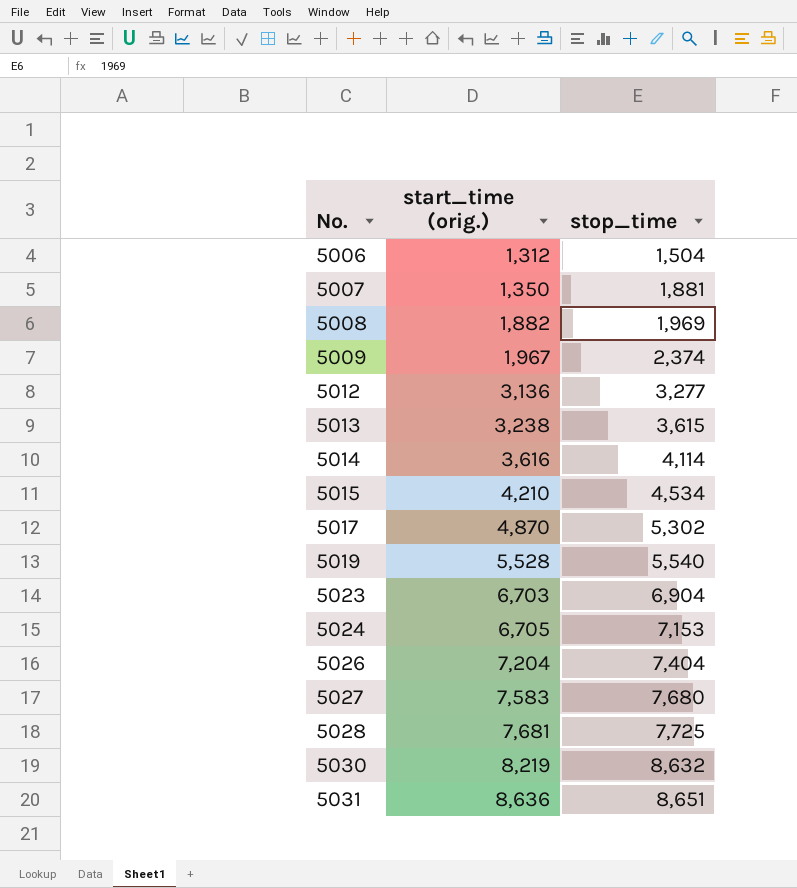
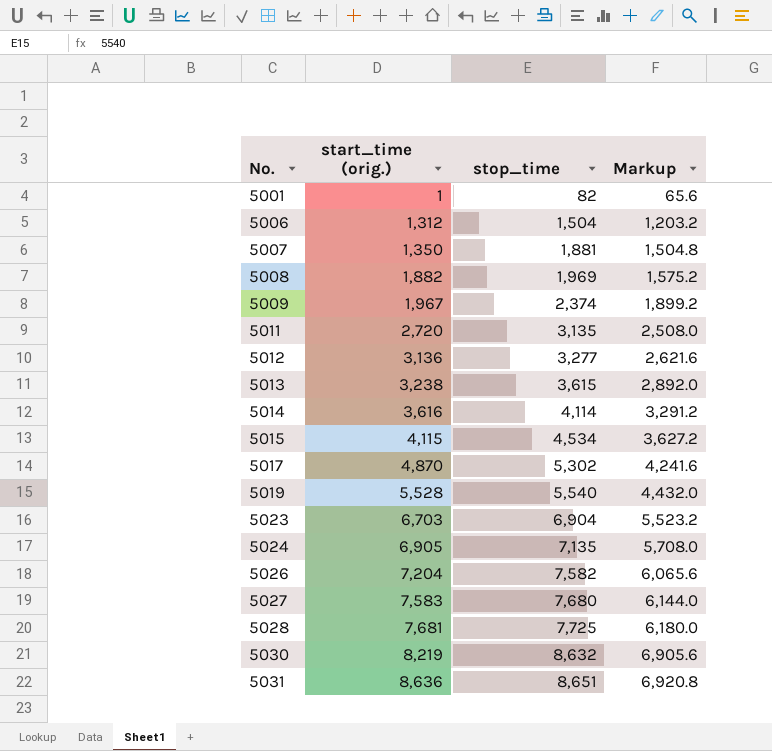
column Markup | formula: none -> [stop_time] * 0.8
row 5001: none -> 1 | 82 | 65.6
row 5011: none -> 2,720 | 3,135 | 2,508.0
5015 | start_time (orig.): 4,210 -> 4,115
5024 | start_time (orig.): 6,705 -> 6,905
5024 | stop_time: 7,153 -> 7,135
5026 | stop_time: 7,404 -> 7,582

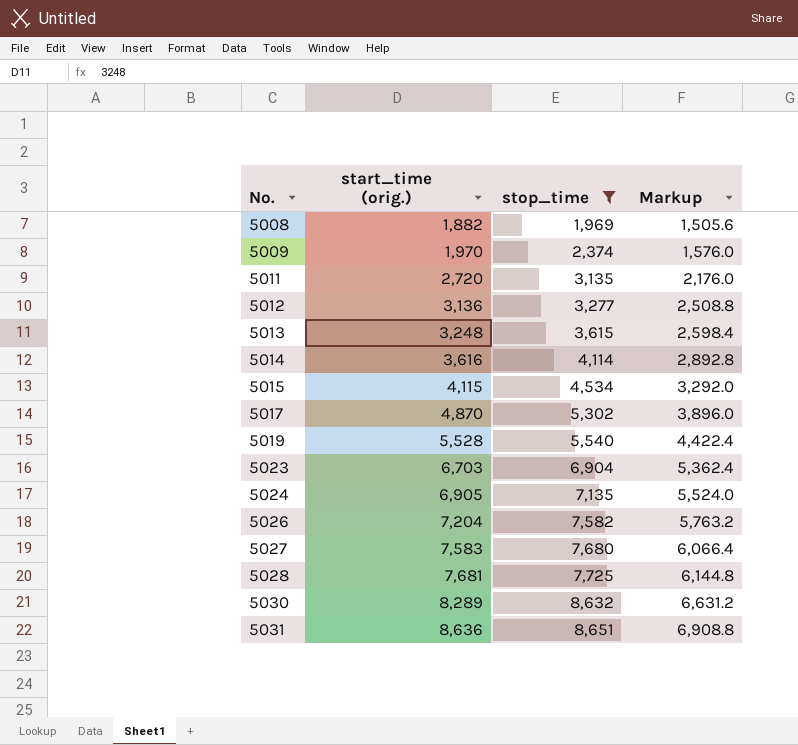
filter: none -> stop_time >= 1,969
column Markup | formula: [stop_time] * 0.8 -> [start_time (orig.)] * 0.8
5009 | start_time (orig.): 1,967 -> 1,970
5013 | start_time (orig.): 3,238 -> 3,248
5030 | start_time (orig.): 8,219 -> 8,289

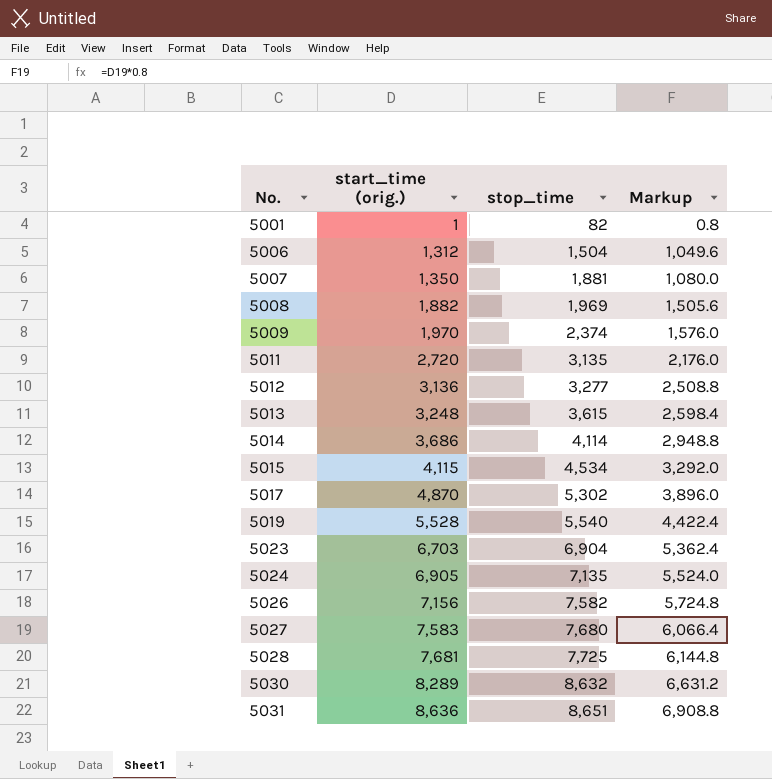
filter: stop_time >= 1,969 -> none
5014 | start_time (orig.): 3,616 -> 3,686
5014 | Markup: 2,892.8 -> 2,948.8
5026 | start_time (orig.): 7,204 -> 7,156
5026 | Markup: 5,763.2 -> 5,724.8

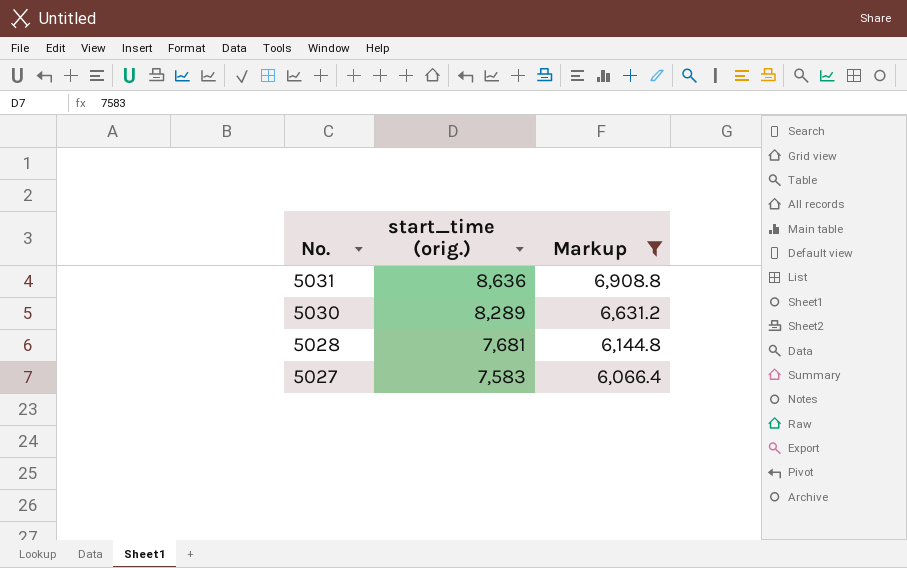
filter: none -> Markup >= 6,066.4
row order: No. ascending -> No. descending
column stop_time | position: 3 -> none

